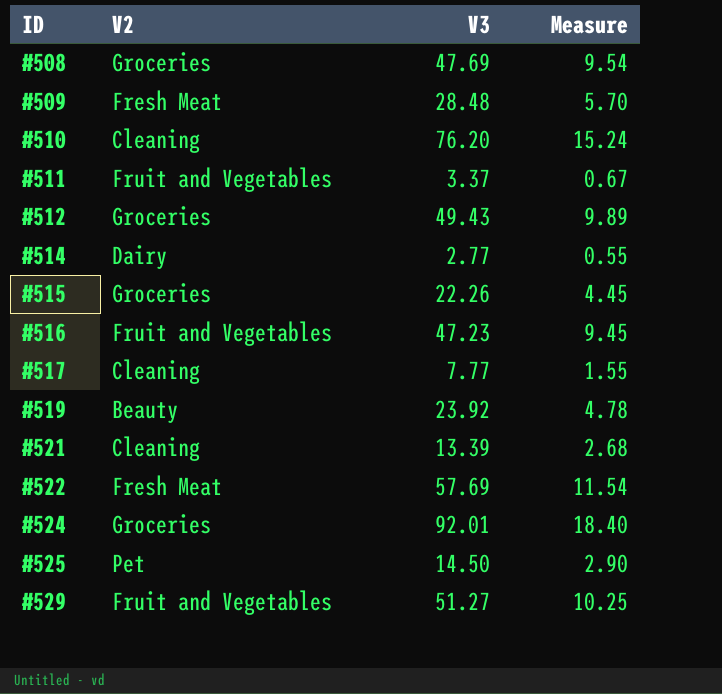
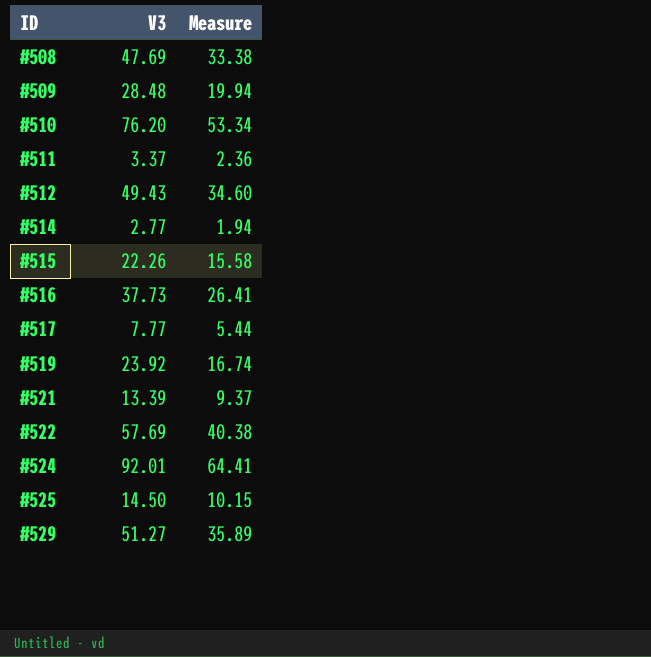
column V2 | position: 2 -> none
column Measure | formula: [V3] * 0.2 -> [V3] * 0.7
#516 | V3: 47.23 -> 37.73

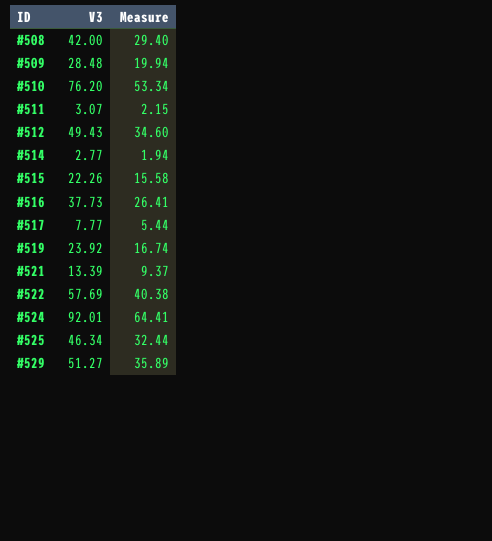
#508 | V3: 47.69 -> 42.00
#508 | Measure: 33.38 -> 29.40
#511 | V3: 3.37 -> 3.07
#511 | Measure: 2.36 -> 2.15
#525 | V3: 14.50 -> 46.34
#525 | Measure: 10.15 -> 32.44

